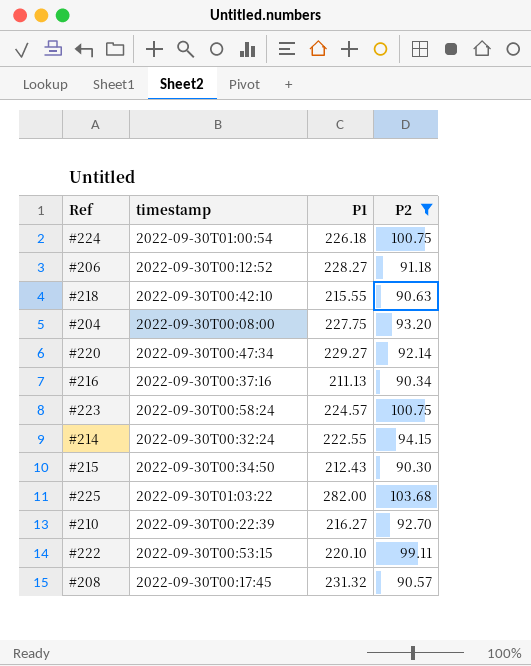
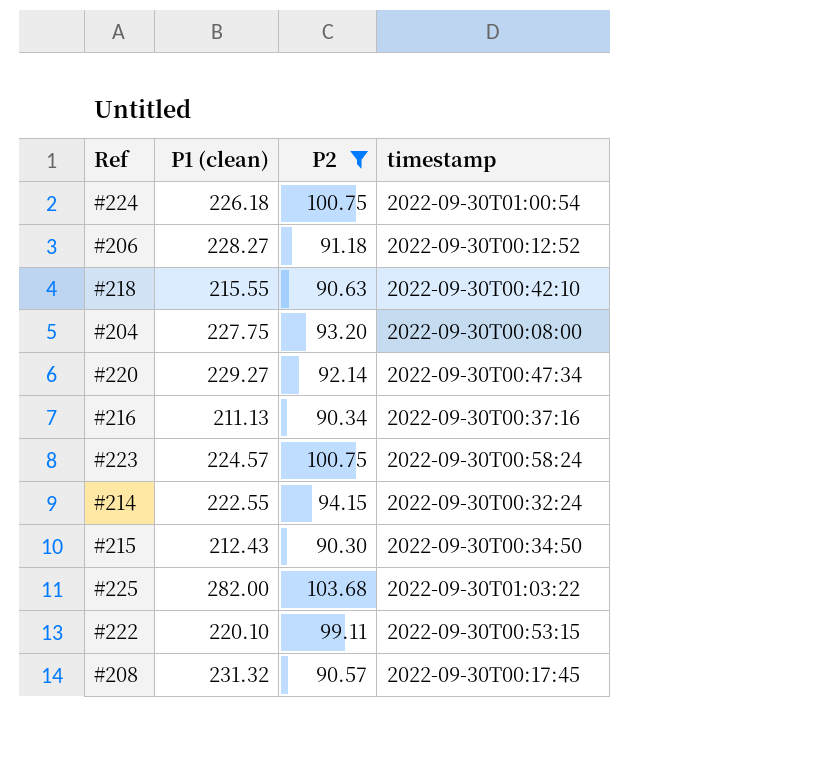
column name: P1 -> P1 (clean)
column timestamp | position: 2 -> 4
row #210: 2022-09-30T00:22:39 | 216.27 | 92.70 -> none

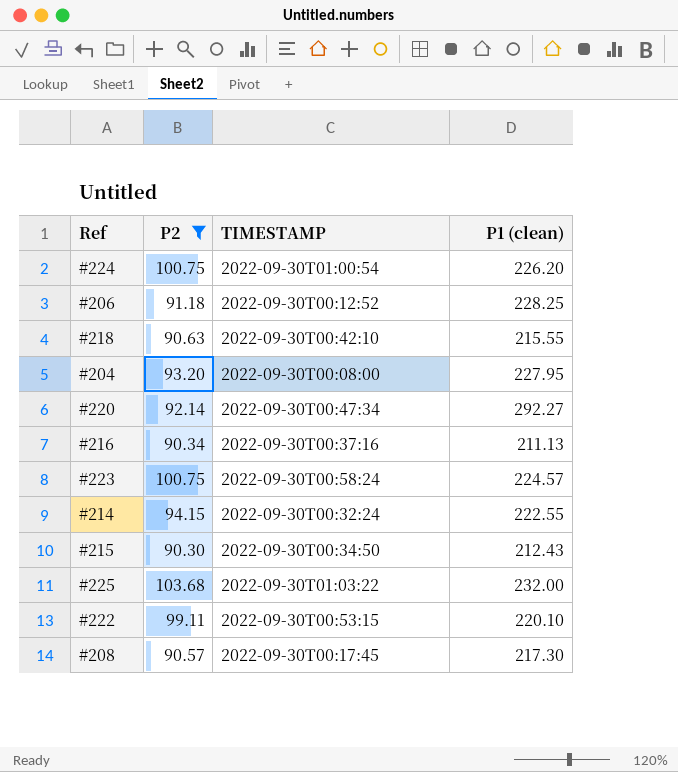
column name: timestamp -> TIMESTAMP
column P1 (clean) | position: 2 -> 4
#224 | P1 (clean): 226.18 -> 226.20
#206 | P1 (clean): 228.27 -> 228.25
#204 | P1 (clean): 227.75 -> 227.95
#220 | P1 (clean): 229.27 -> 292.27
#225 | P1 (clean): 282.00 -> 232.00
#208 | P1 (clean): 231.32 -> 217.30

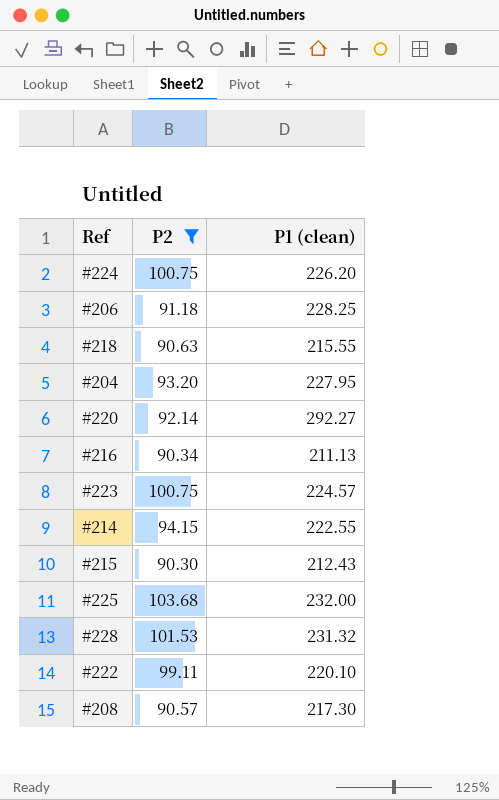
column TIMESTAMP | position: 3 -> none
row #228: none -> 101.53 | 231.32

